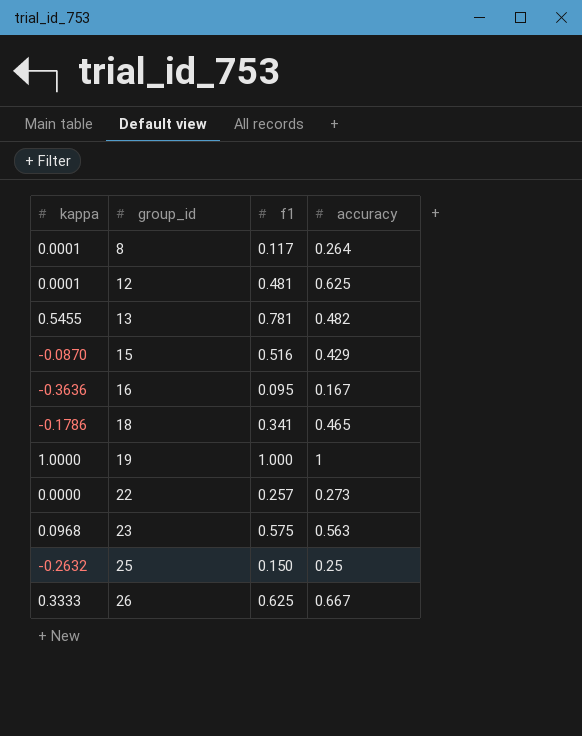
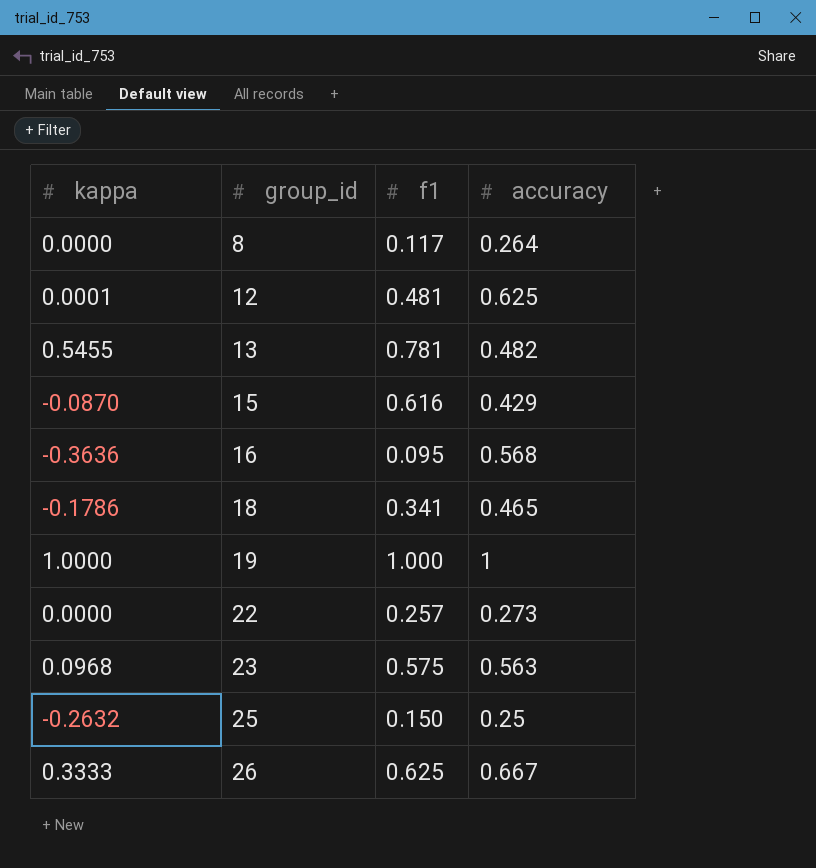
8 | kappa: 0.0001 -> 0.0000
15 | f1: 0.516 -> 0.616
16 | accuracy: 0.167 -> 0.568

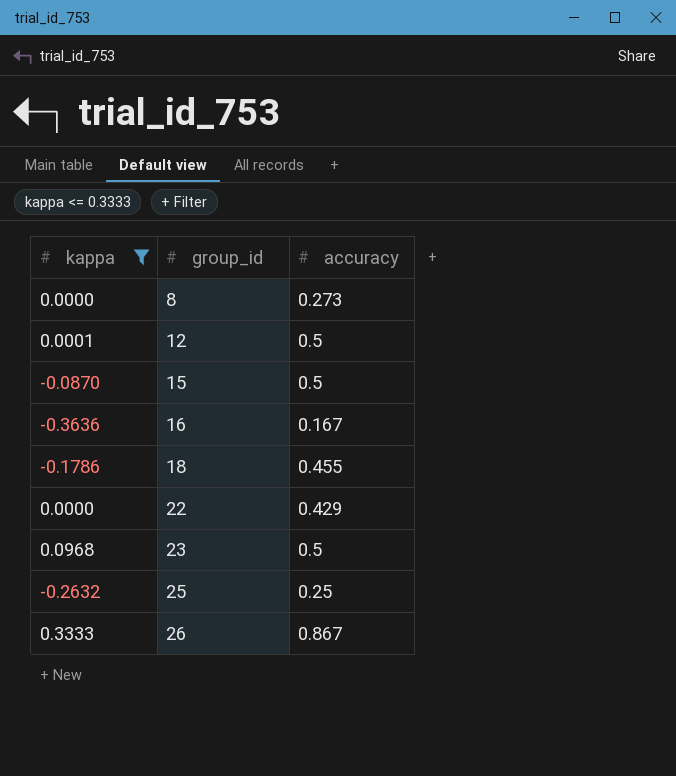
filter: none -> kappa <= 0.3333
column f1 | position: 3 -> none
8 | accuracy: 0.264 -> 0.273
12 | accuracy: 0.625 -> 0.5
15 | accuracy: 0.429 -> 0.5
16 | accuracy: 0.568 -> 0.167
18 | accuracy: 0.465 -> 0.455
22 | accuracy: 0.273 -> 0.429
23 | accuracy: 0.563 -> 0.5
26 | accuracy: 0.667 -> 0.867

